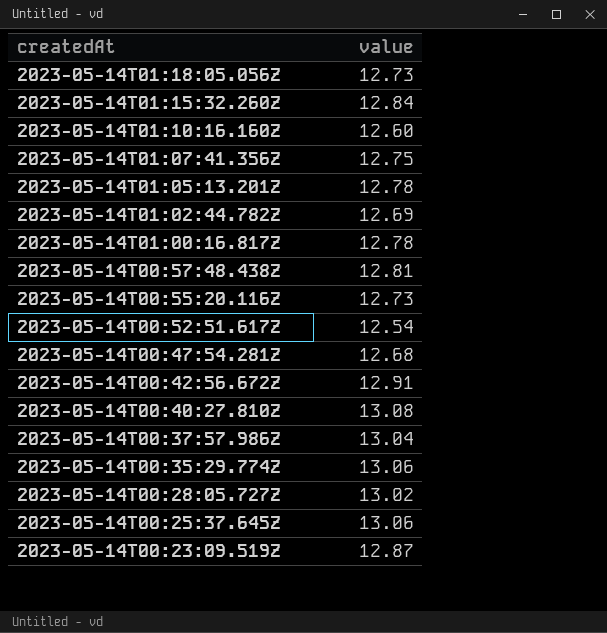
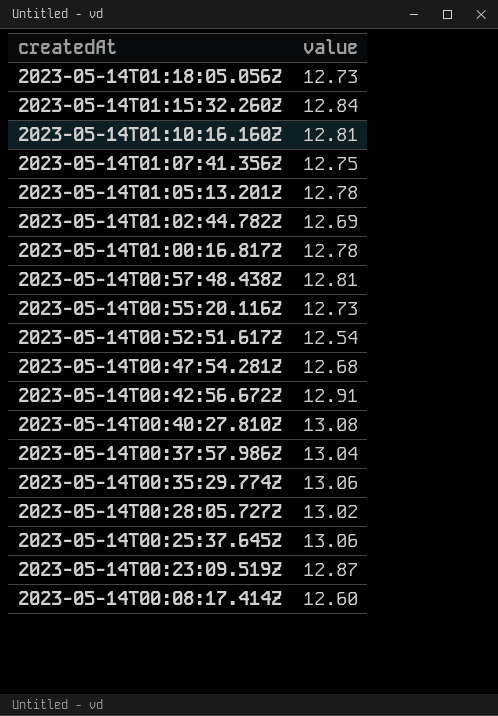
2023-05-14T01:10:16.160Z | value: 12.60 -> 12.81
row 2023-05-14T00:08:17.414Z: none -> 12.60

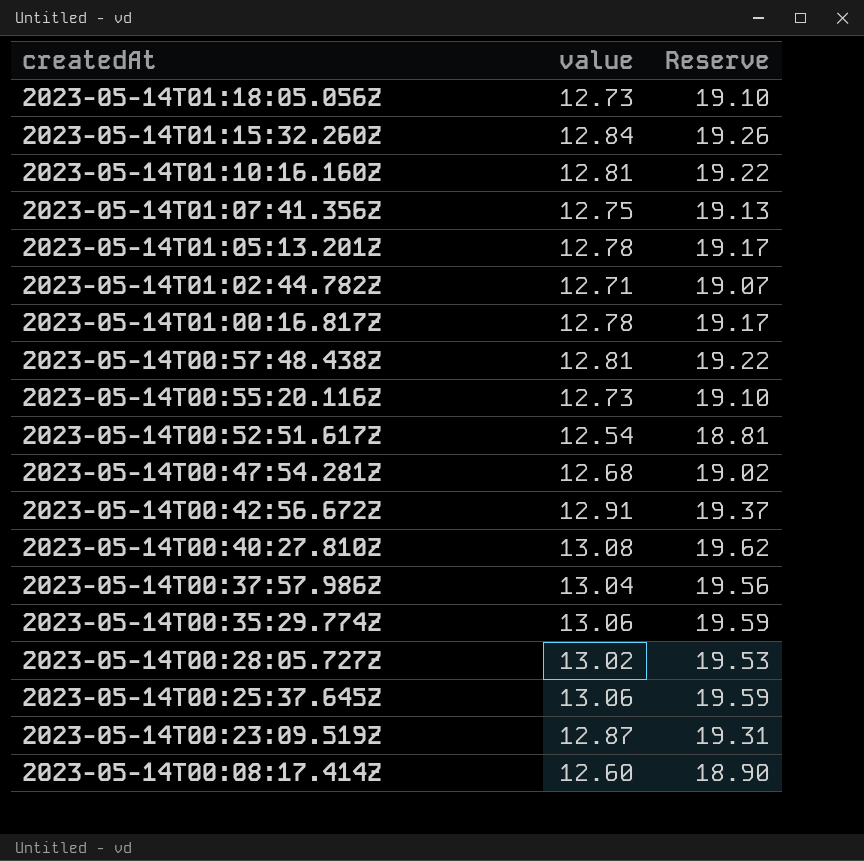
column Reserve | formula: none -> [value] * 1.5
2023-05-14T01:02:44.782Z | value: 12.69 -> 12.71

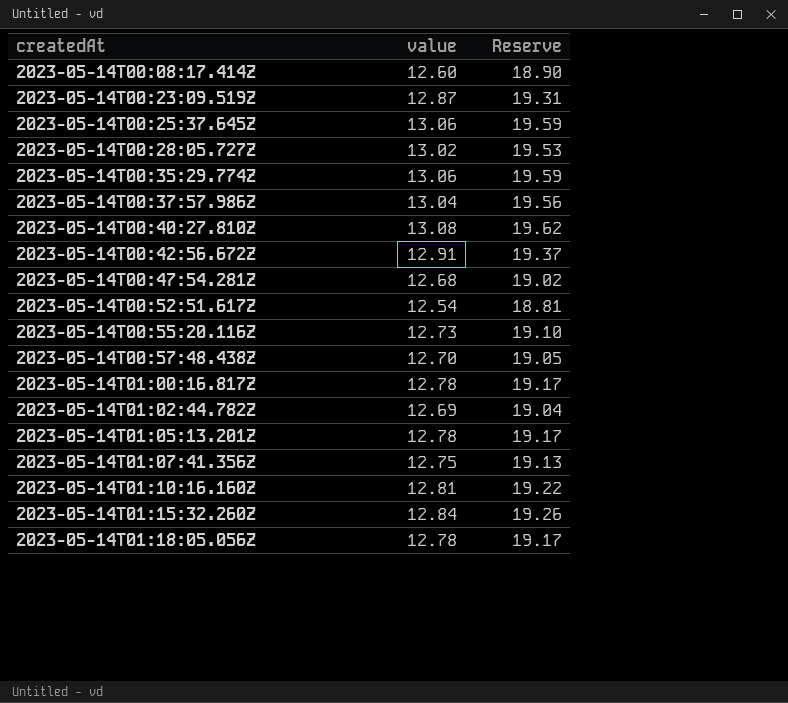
row order: createdAt descending -> createdAt ascending
2023-05-14T00:57:48.438Z | value: 12.81 -> 12.70
2023-05-14T00:57:48.438Z | Reserve: 19.22 -> 19.05
2023-05-14T01:02:44.782Z | value: 12.71 -> 12.69
2023-05-14T01:02:44.782Z | Reserve: 19.07 -> 19.04
2023-05-14T01:18:05.056Z | value: 12.73 -> 12.78
2023-05-14T01:18:05.056Z | Reserve: 19.10 -> 19.17

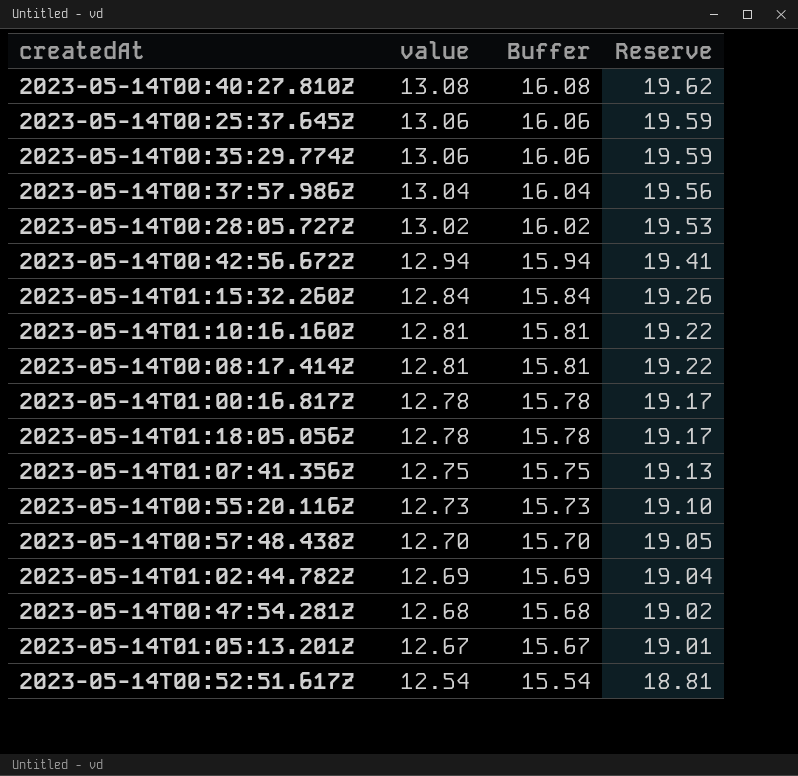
row order: createdAt ascending -> value descending
column Buffer | formula: none -> [value] + 3
row 2023-05-14T00:23:09.519Z: 12.87 | 19.31 -> none
2023-05-14T00:42:56.672Z | value: 12.91 -> 12.94
2023-05-14T00:42:56.672Z | Reserve: 19.37 -> 19.41
2023-05-14T00:08:17.414Z | value: 12.60 -> 12.81
2023-05-14T00:08:17.414Z | Reserve: 18.90 -> 19.22
2023-05-14T01:05:13.201Z | value: 12.78 -> 12.67
2023-05-14T01:05:13.201Z | Reserve: 19.17 -> 19.01

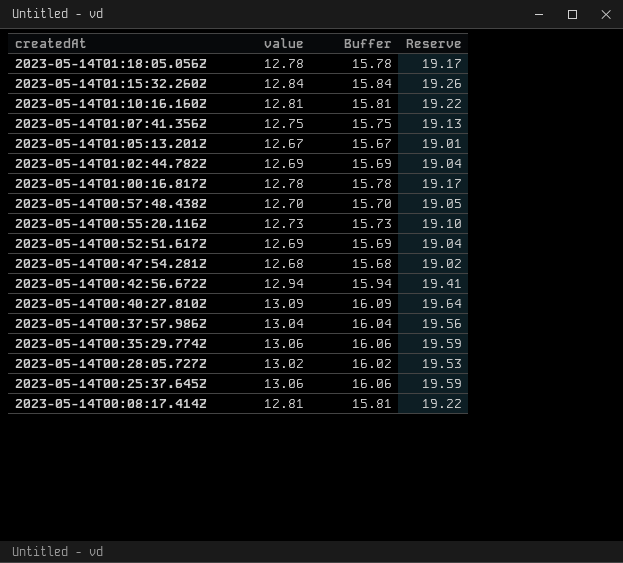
row order: value descending -> createdAt descending
2023-05-14T00:52:51.617Z | value: 12.54 -> 12.69
2023-05-14T00:52:51.617Z | Buffer: 15.54 -> 15.69
2023-05-14T00:52:51.617Z | Reserve: 18.81 -> 19.04
2023-05-14T00:40:27.810Z | value: 13.08 -> 13.09
2023-05-14T00:40:27.810Z | Buffer: 16.08 -> 16.09
2023-05-14T00:40:27.810Z | Reserve: 19.62 -> 19.64

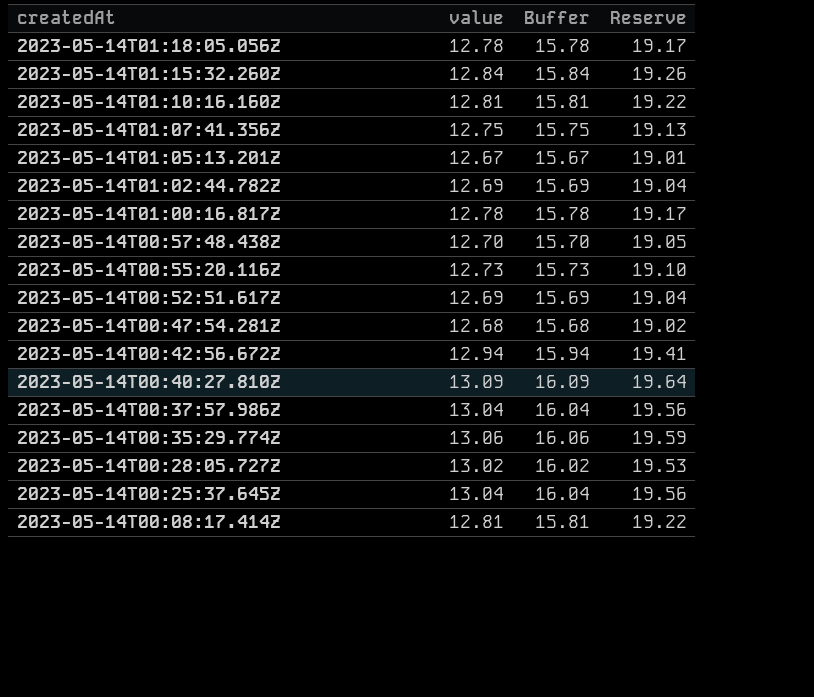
2023-05-14T00:25:37.645Z | value: 13.06 -> 13.04
2023-05-14T00:25:37.645Z | Buffer: 16.06 -> 16.04
2023-05-14T00:25:37.645Z | Reserve: 19.59 -> 19.56

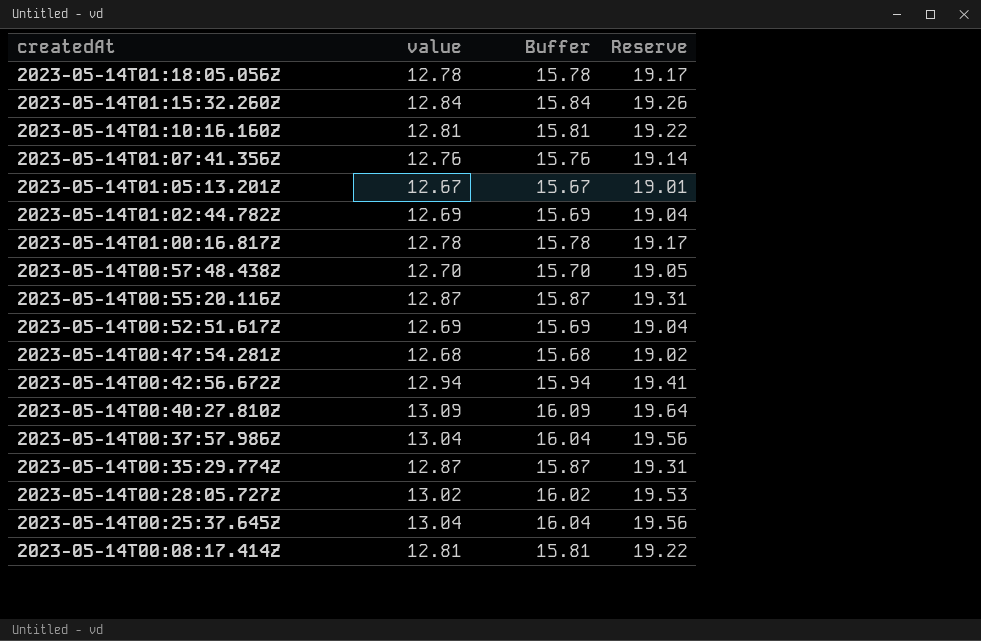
2023-05-14T01:07:41.356Z | value: 12.75 -> 12.76
2023-05-14T01:07:41.356Z | Buffer: 15.75 -> 15.76
2023-05-14T01:07:41.356Z | Reserve: 19.13 -> 19.14
2023-05-14T00:55:20.116Z | value: 12.73 -> 12.87
2023-05-14T00:55:20.116Z | Buffer: 15.73 -> 15.87
2023-05-14T00:55:20.116Z | Reserve: 19.10 -> 19.31
2023-05-14T00:35:29.774Z | value: 13.06 -> 12.87
2023-05-14T00:35:29.774Z | Buffer: 16.06 -> 15.87
2023-05-14T00:35:29.774Z | Reserve: 19.59 -> 19.31

